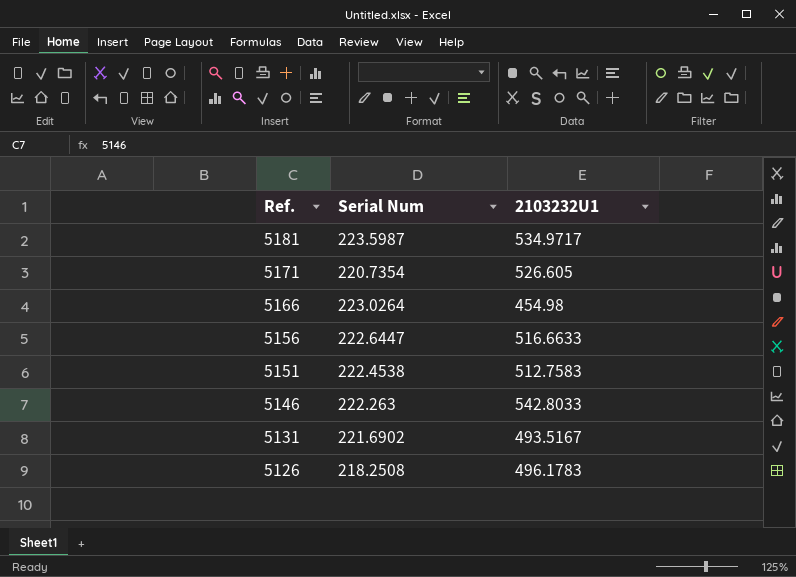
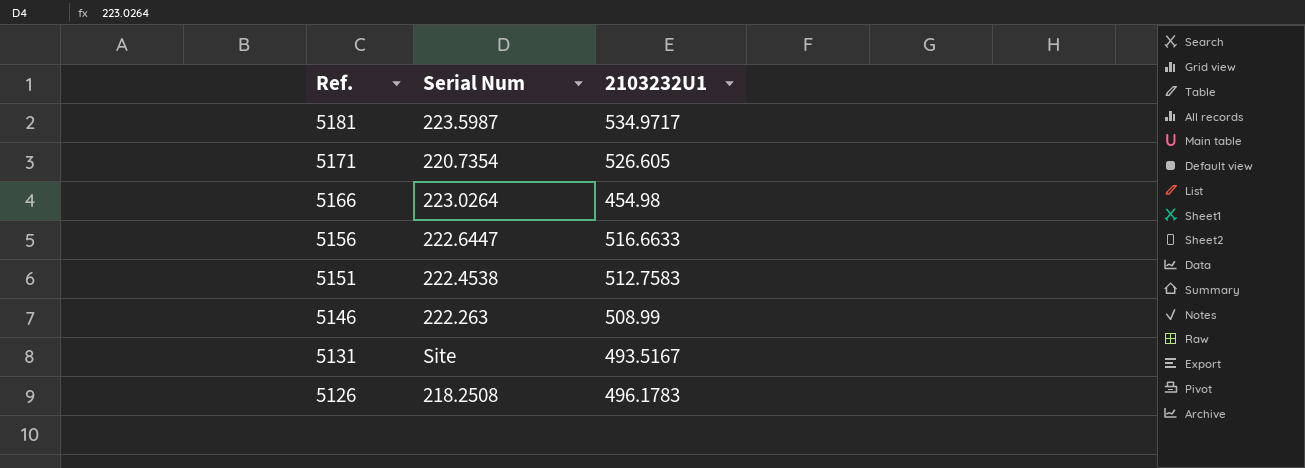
5146 | 2103232U1: 542.8033 -> 508.99
5131 | Serial Num: 221.6902 -> Site

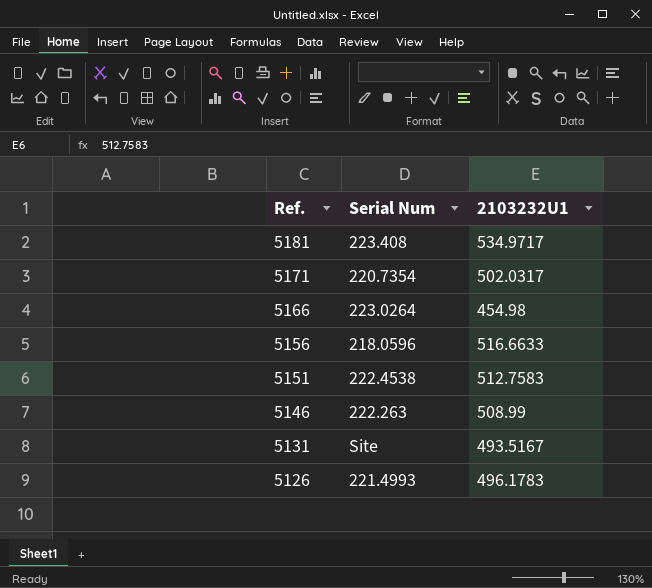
5181 | Serial Num: 223.5987 -> 223.408
5171 | 2103232U1: 526.605 -> 502.0317
5156 | Serial Num: 222.6447 -> 218.0596
5126 | Serial Num: 218.2508 -> 221.4993

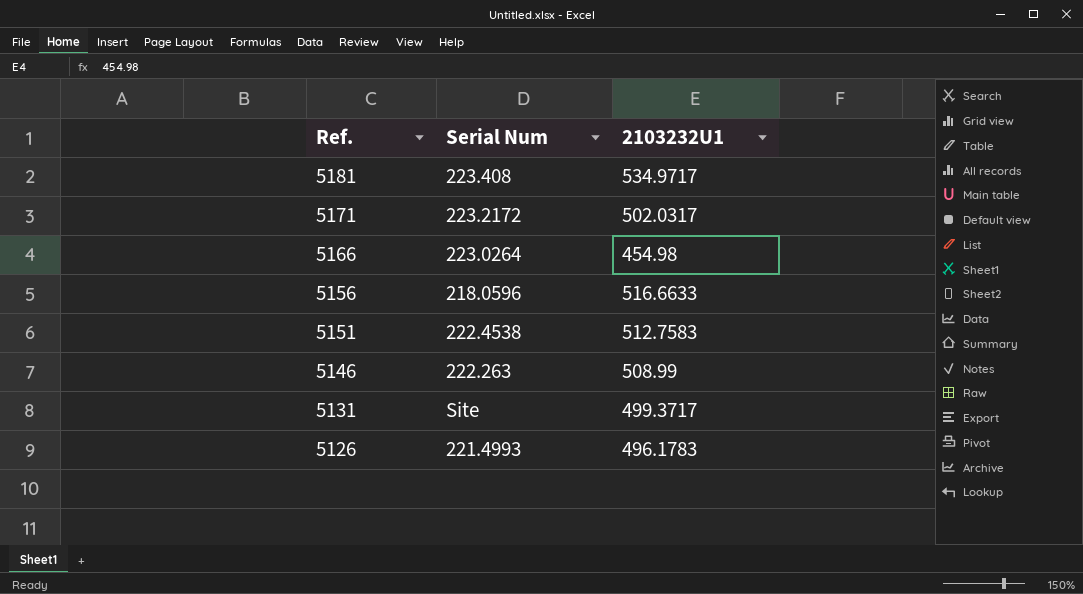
5171 | Serial Num: 220.7354 -> 223.2172
5131 | 2103232U1: 493.5167 -> 499.3717

